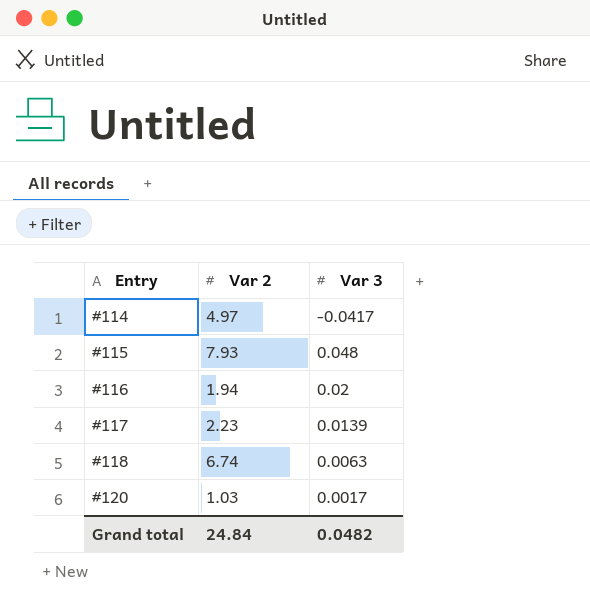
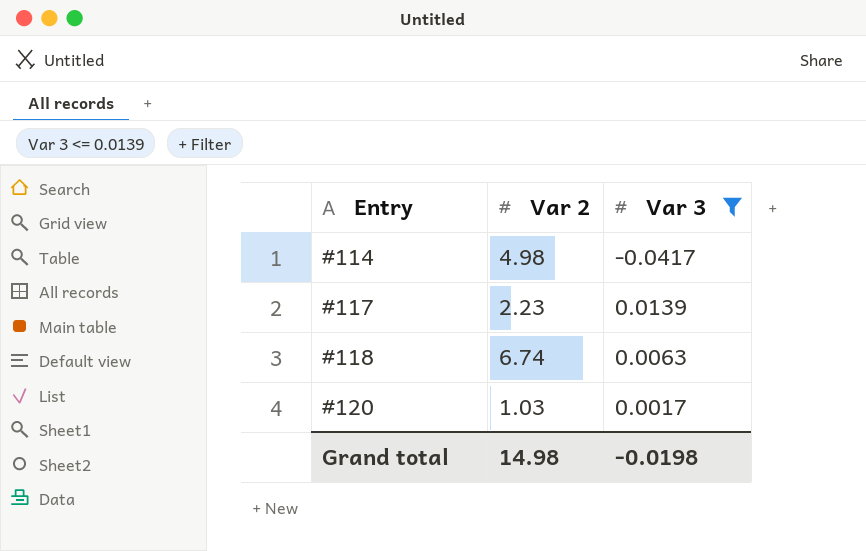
filter: none -> Var 3 <= 0.0139
#114 | Var 2: 4.97 -> 4.98
Grand total | Var 2: 24.84 -> 14.98
Grand total | Var 3: 0.0482 -> -0.0198

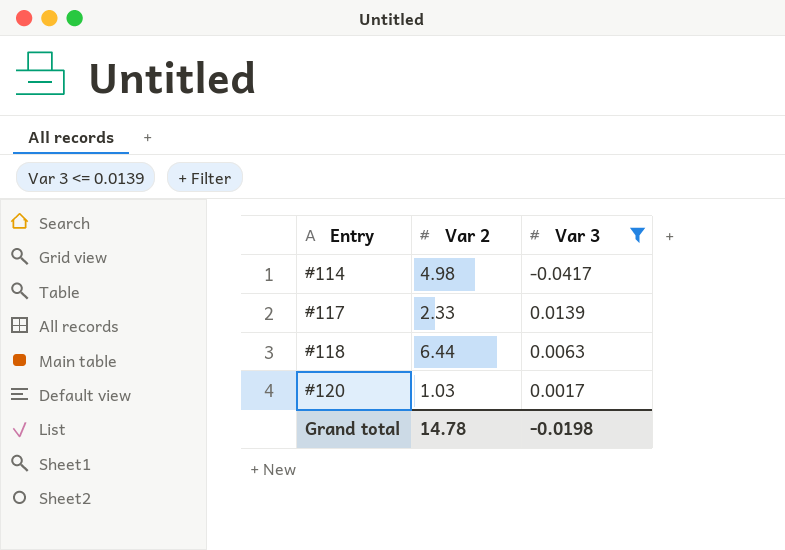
#117 | Var 2: 2.23 -> 2.33
#118 | Var 2: 6.74 -> 6.44
Grand total | Var 2: 14.98 -> 14.78

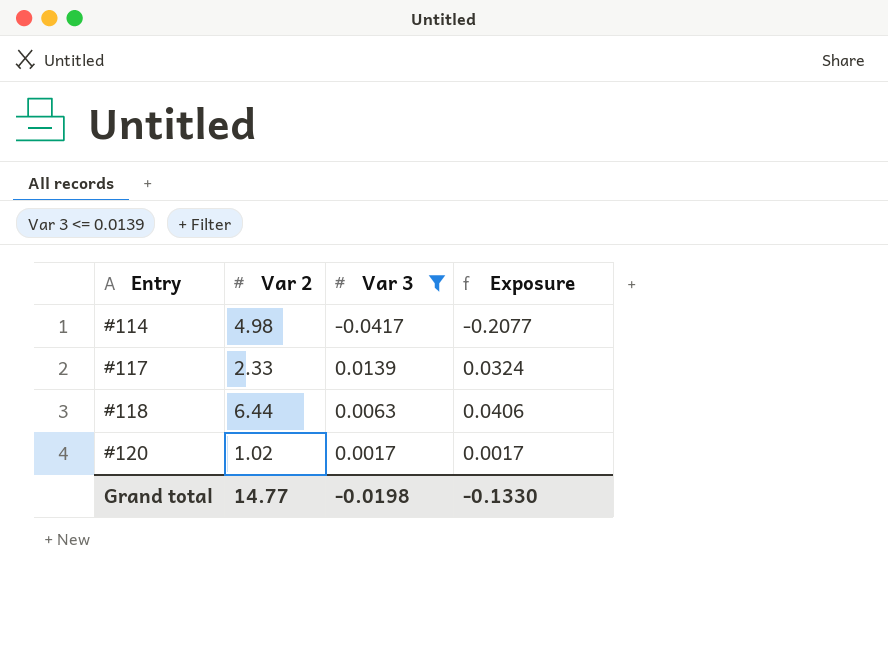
column Exposure | formula: none -> [Var 2] * [Var 3]
#120 | Var 2: 1.03 -> 1.02
Grand total | Var 2: 14.78 -> 14.77

